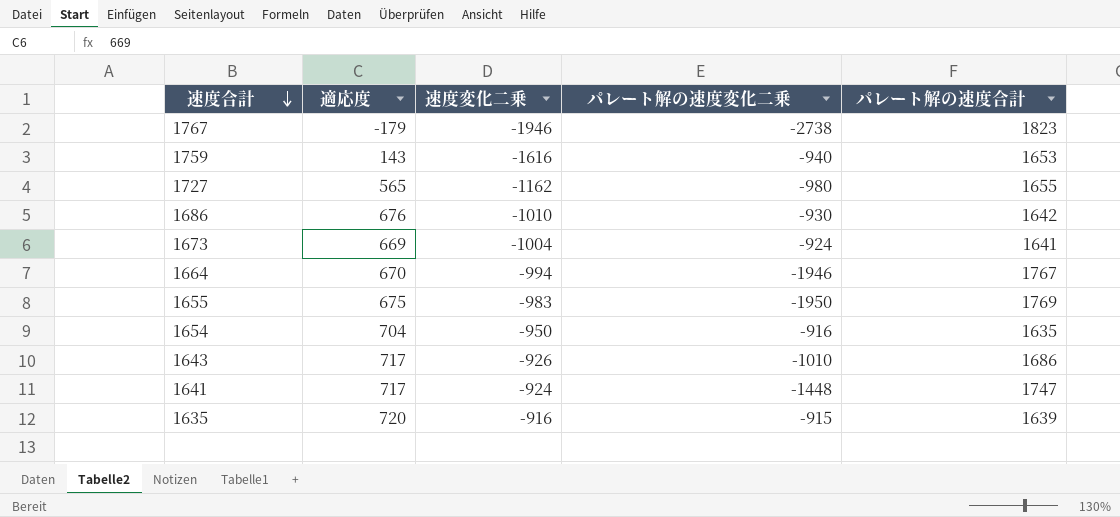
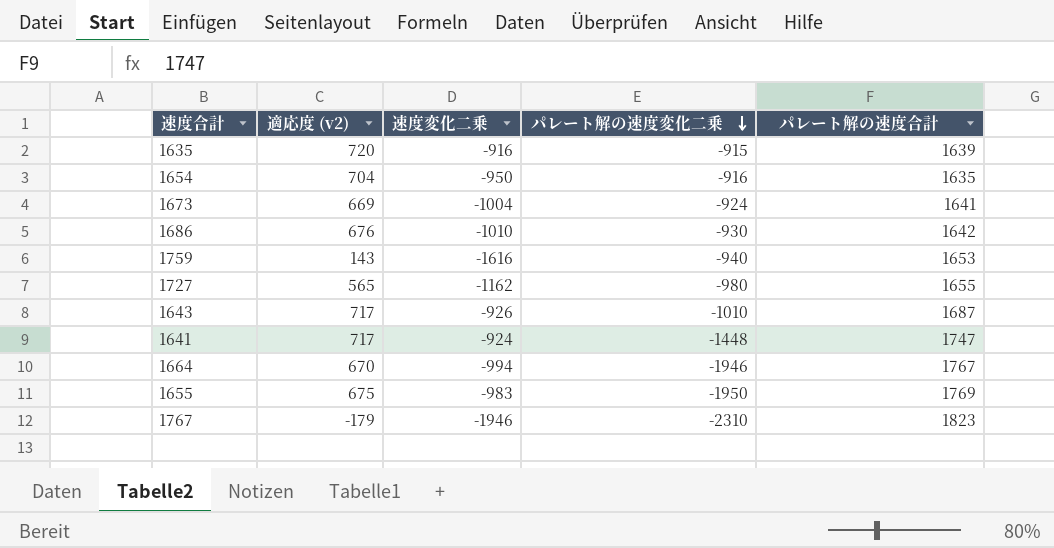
row order: 速度合計 descending -> パレート解の速度変化二乗 descending
column name: 適応度 -> 適応度 (v2)
1643 | パレート解の速度合計: 1686 -> 1687
1767 | パレート解の速度変化二乗: -2738 -> -2310

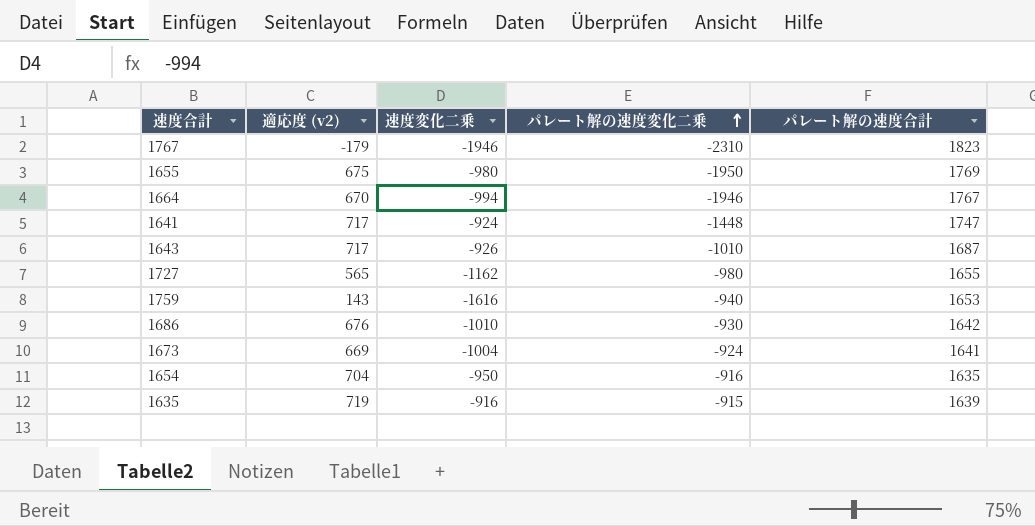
row order: パレート解の速度変化二乗 descending -> パレート解の速度変化二乗 ascending
1655 | 速度変化二乗: -983 -> -980
1635 | 適応度 (v2): 720 -> 719

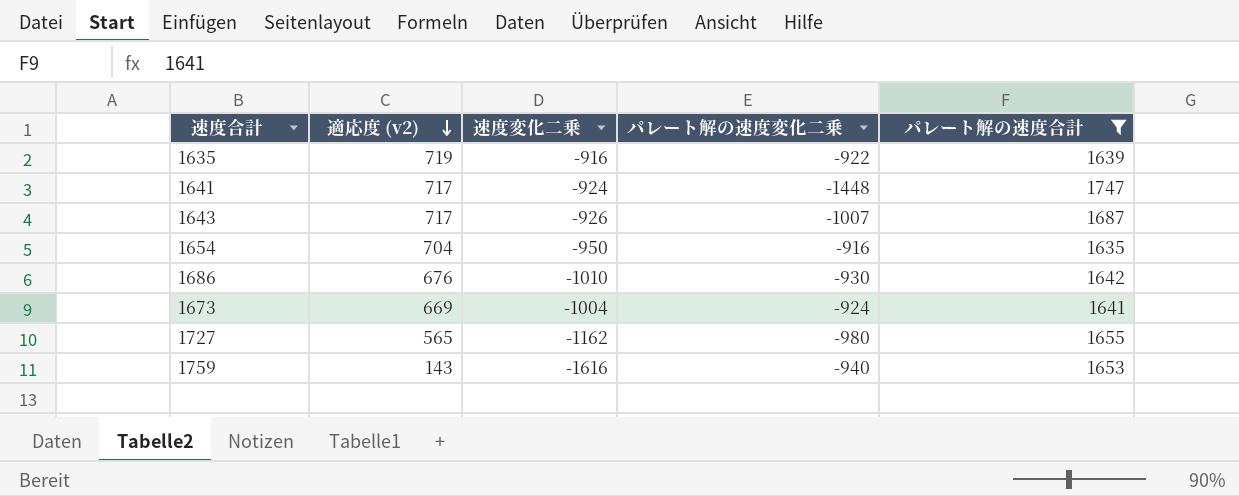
filter: none -> パレート解の速度合計 <= 1747
row order: パレート解の速度変化二乗 ascending -> 適応度 (v2) descending
1635 | パレート解の速度変化二乗: -915 -> -922
1643 | パレート解の速度変化二乗: -1010 -> -1007

